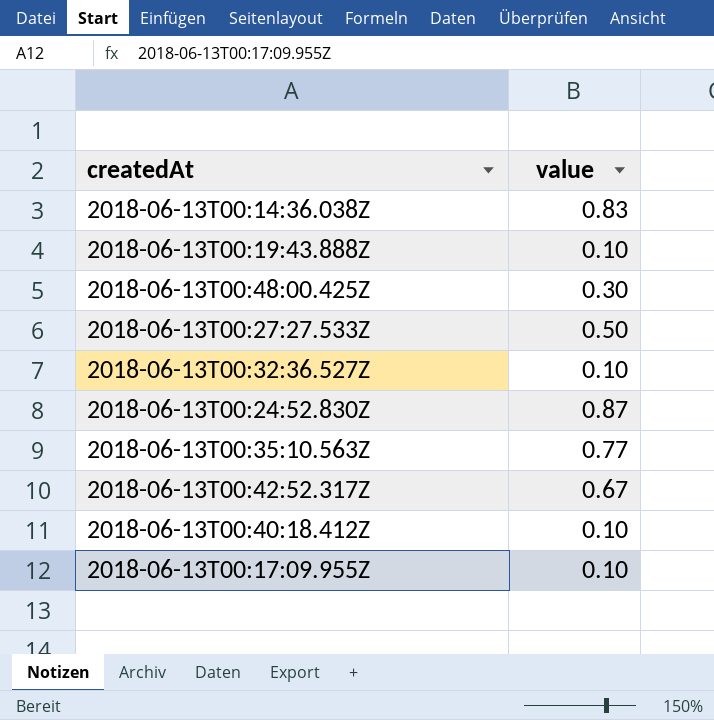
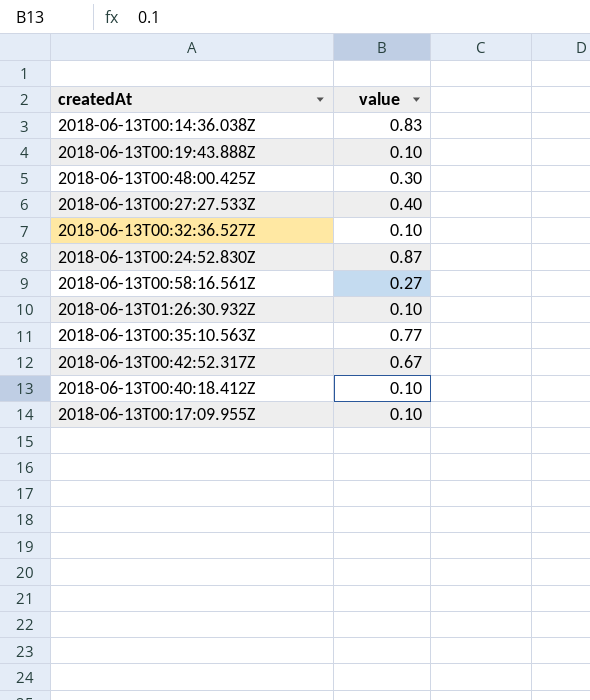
2018-06-13T00:27:27.533Z | value: 0.50 -> 0.40
row 2018-06-13T00:58:16.561Z: none -> 0.27
row 2018-06-13T01:26:30.932Z: none -> 0.10

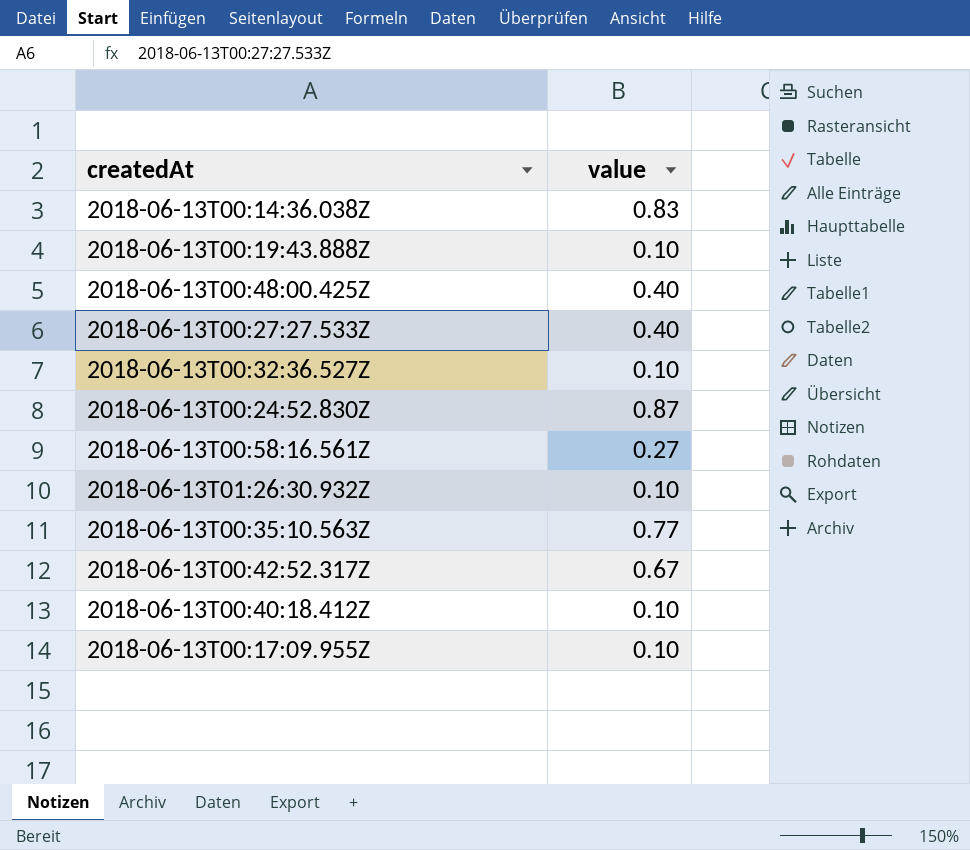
2018-06-13T00:48:00.425Z | value: 0.30 -> 0.40

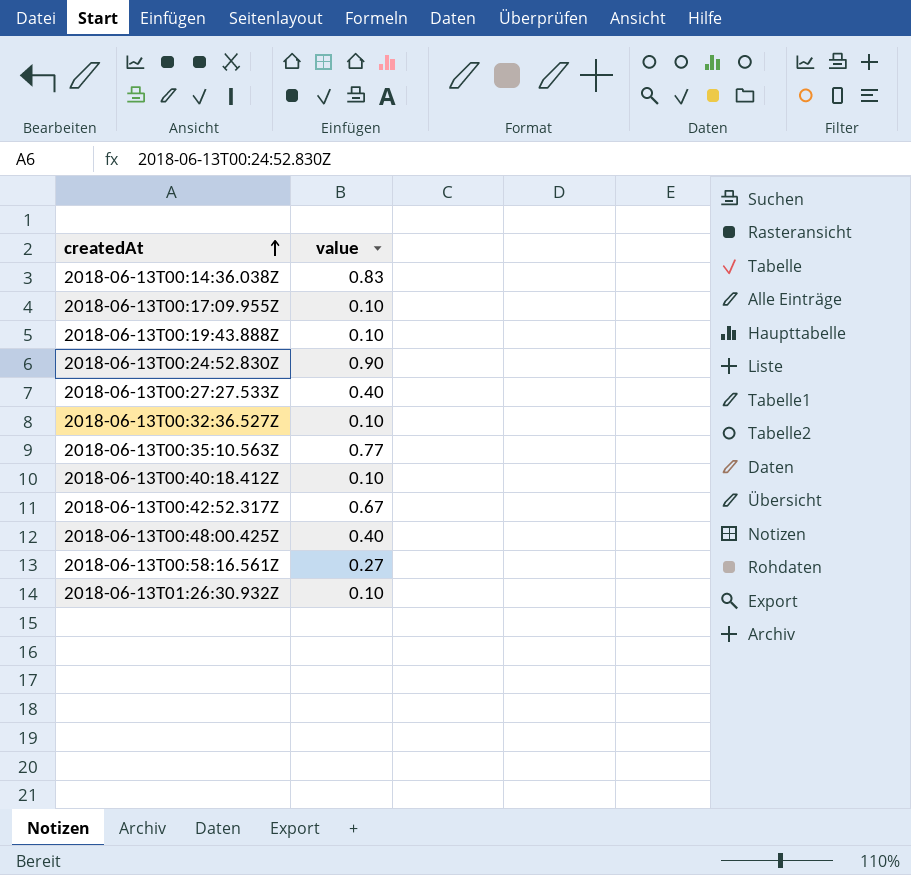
row order: none -> createdAt ascending
2018-06-13T00:24:52.830Z | value: 0.87 -> 0.90

